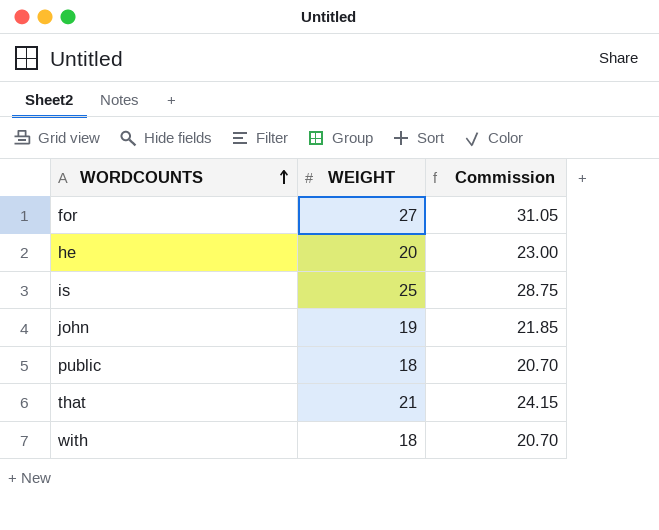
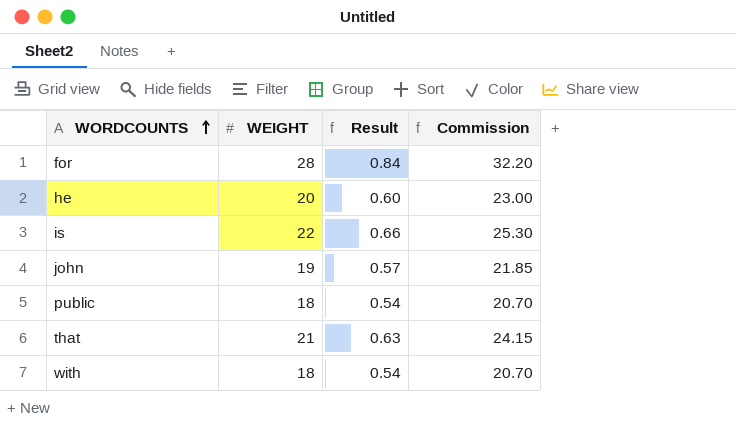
column Result | formula: none -> [WEIGHT] * 0.03
for | WEIGHT: 27 -> 28
for | Commission: 31.05 -> 32.20
is | WEIGHT: 25 -> 22
is | Commission: 28.75 -> 25.30

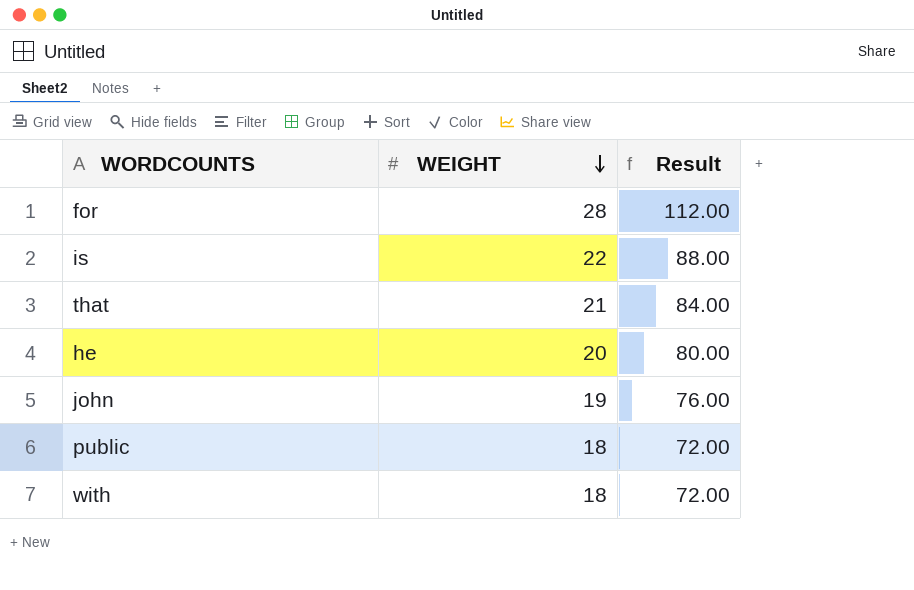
row order: WORDCOUNTS ascending -> WEIGHT descending
column Commission | formula: [WEIGHT] * 1.15 -> none
column Result | formula: [WEIGHT] * 0.03 -> [WEIGHT] * 4

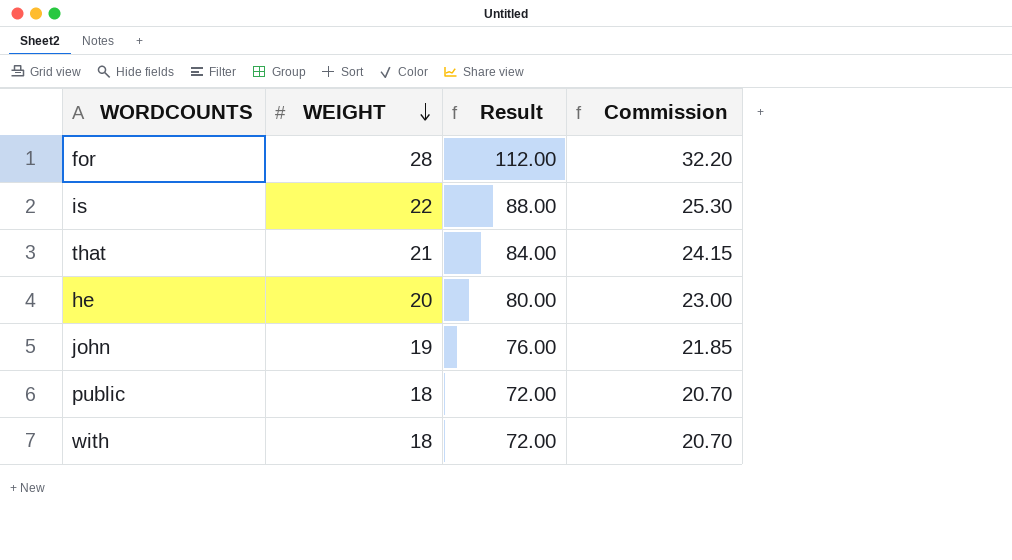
column Commission | formula: none -> [WEIGHT] * 1.15

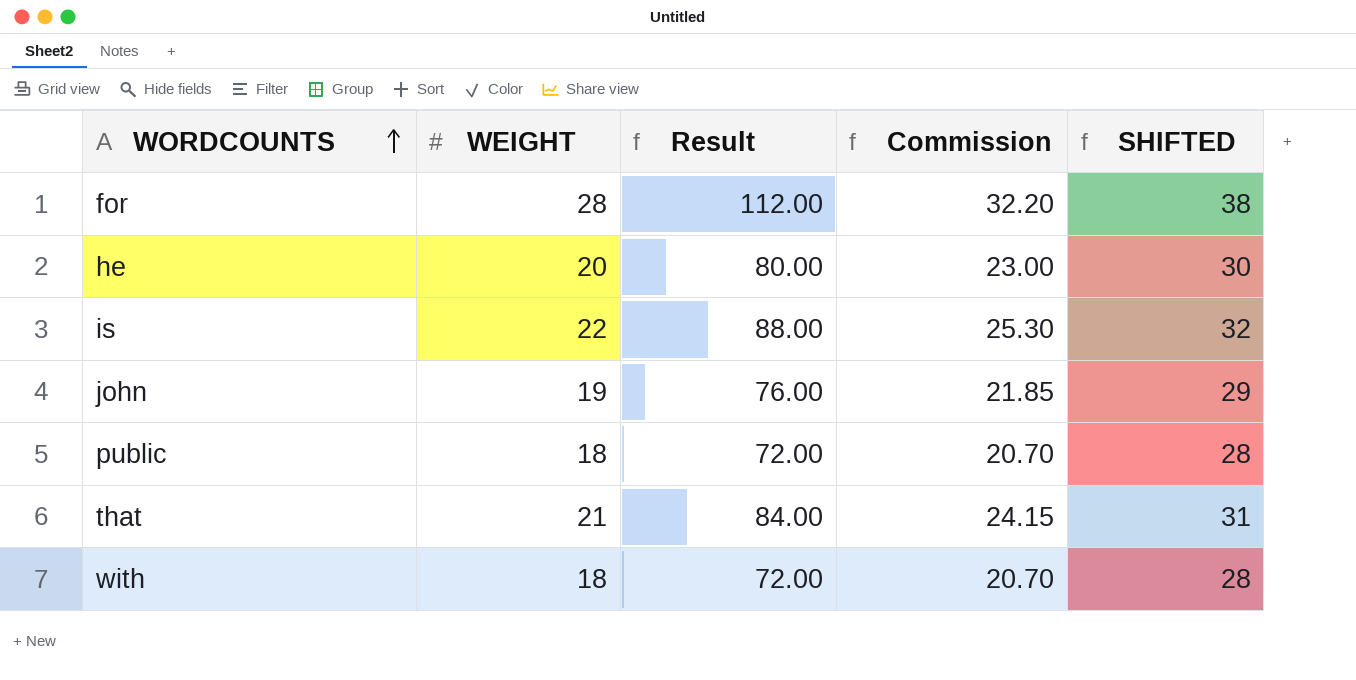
row order: WEIGHT descending -> WORDCOUNTS ascending
column SHIFTED | formula: none -> [WEIGHT] + 10

